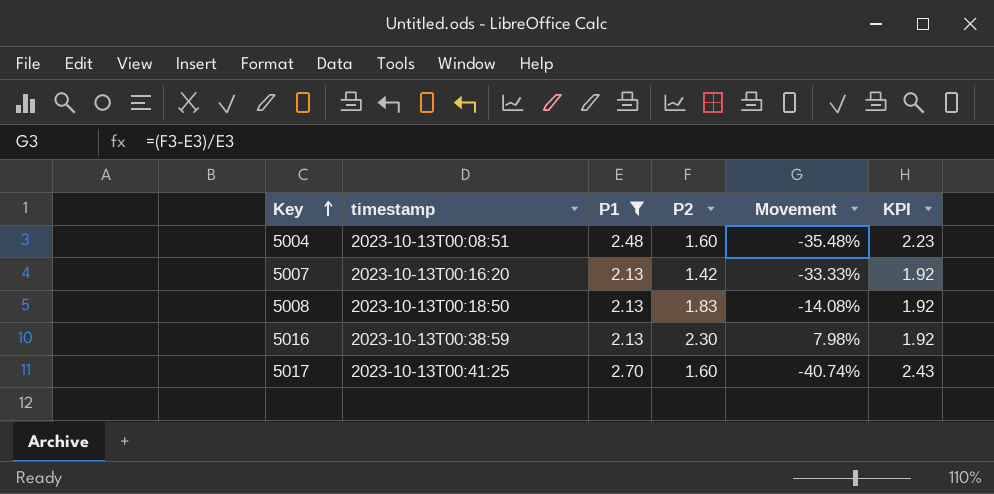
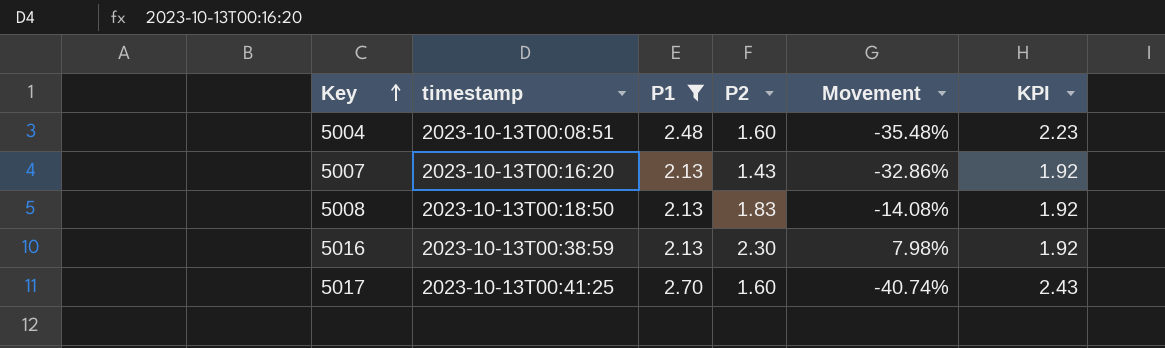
5007 | P2: 1.42 -> 1.43
5007 | Movement: -33.33% -> -32.86%

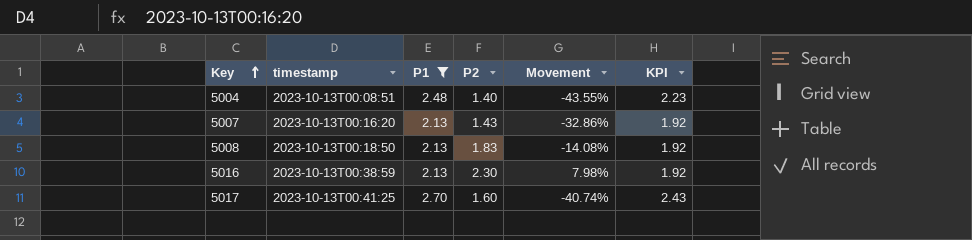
5004 | P2: 1.60 -> 1.40
5004 | Movement: -35.48% -> -43.55%

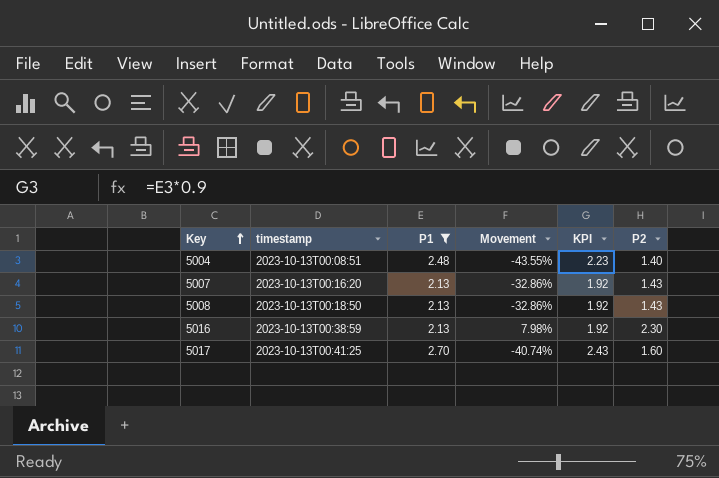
column P2 | position: 4 -> 6
5008 | Movement: -14.08% -> -32.86%
5008 | P2: 1.83 -> 1.43

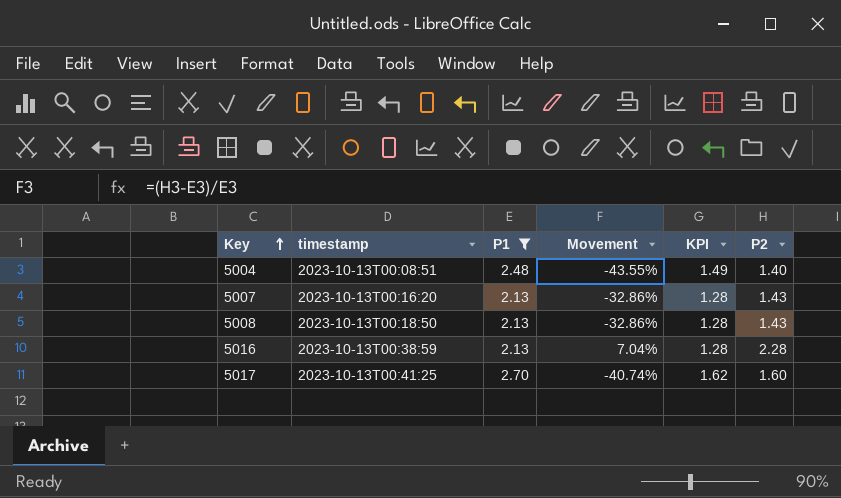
column KPI | formula: [P1] * 0.9 -> [P1] * 0.6
5016 | Movement: 7.98% -> 7.04%
5016 | P2: 2.30 -> 2.28

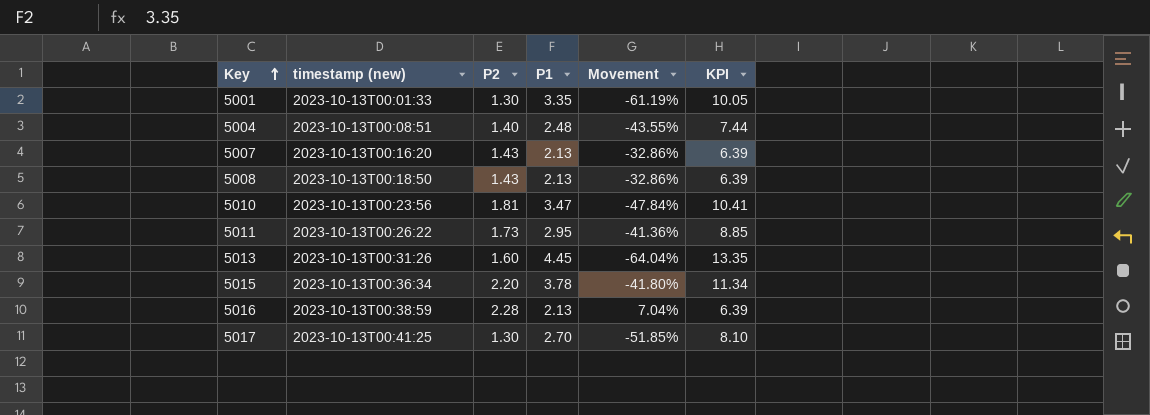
filter: P1 <= 2.70 -> none
column name: timestamp -> timestamp (new)
column P2 | position: 6 -> 3
column KPI | formula: [P1] * 0.6 -> [P1] * 3
5017 | P2: 1.60 -> 1.30
5017 | Movement: -40.74% -> -51.85%

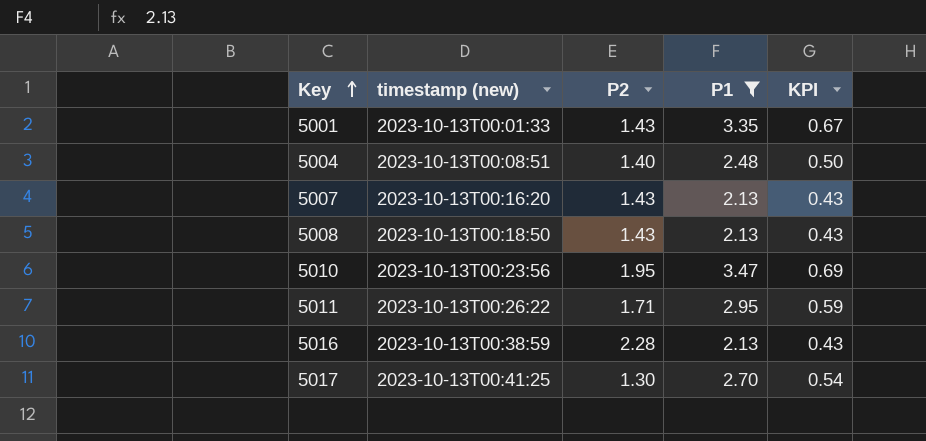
filter: none -> P1 <= 3.47
column Movement | formula: ([P2] - [P1]) / [P1] -> none
column KPI | formula: [P1] * 3 -> [P1] * 0.2
5001 | P2: 1.30 -> 1.43
5010 | P2: 1.81 -> 1.95
5011 | P2: 1.73 -> 1.71

